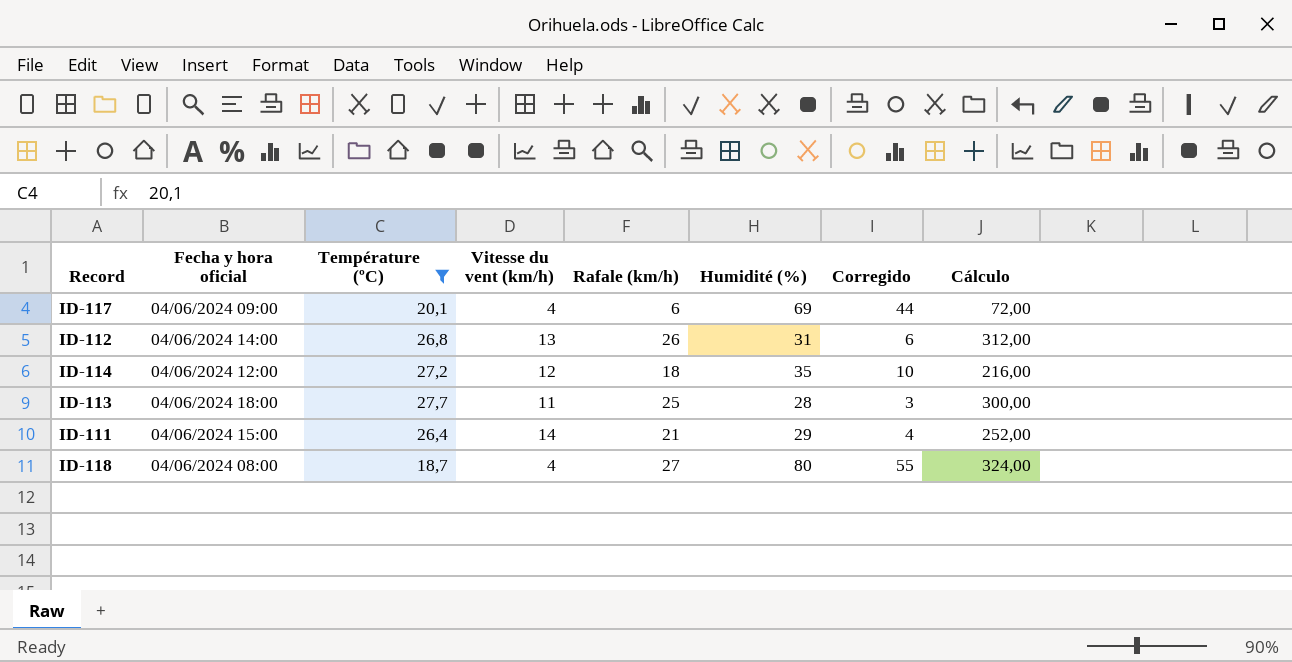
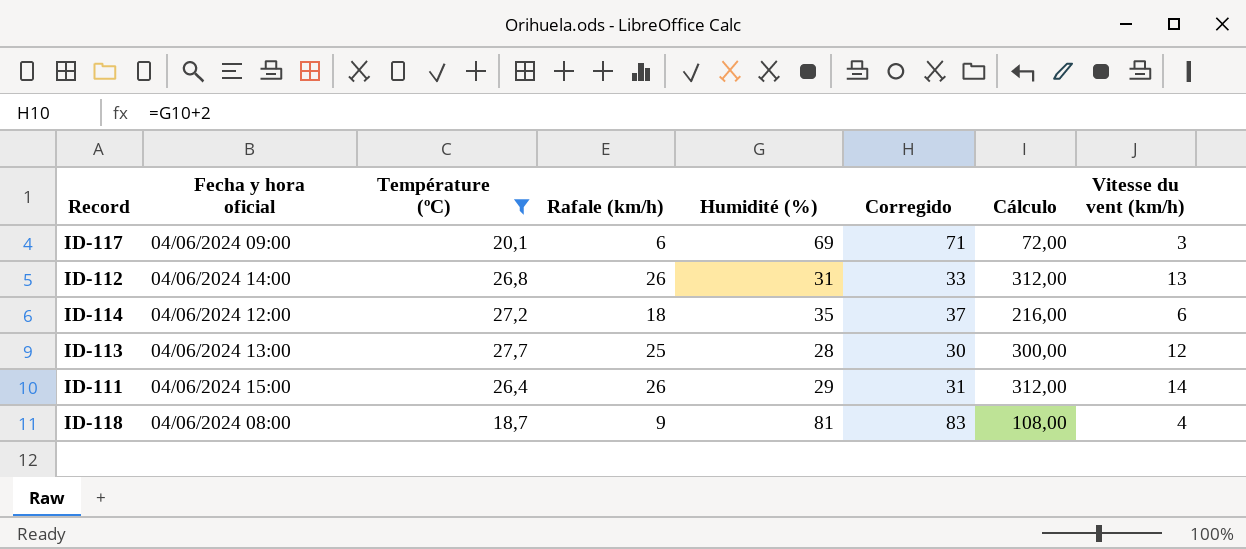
column Corregido | formula: [Humidité (%)] - 25 -> [Humidité (%)] + 2
column Vitesse du vent (km/h) | position: 4 -> 8
ID-117 | Vitesse du vent (km/h): 4 -> 3
ID-114 | Vitesse du vent (km/h): 12 -> 6
ID-113 | Fecha y hora oficial: 04/06/2024 18:00 -> 04/06/2024 13:00
ID-113 | Vitesse du vent (km/h): 11 -> 12
ID-111 | Rafale (km/h): 21 -> 26
ID-111 | Cálculo: 252,00 -> 312,00
ID-118 | Rafale (km/h): 27 -> 9
ID-118 | Humidité (%): 80 -> 81
ID-118 | Cálculo: 324,00 -> 108,00

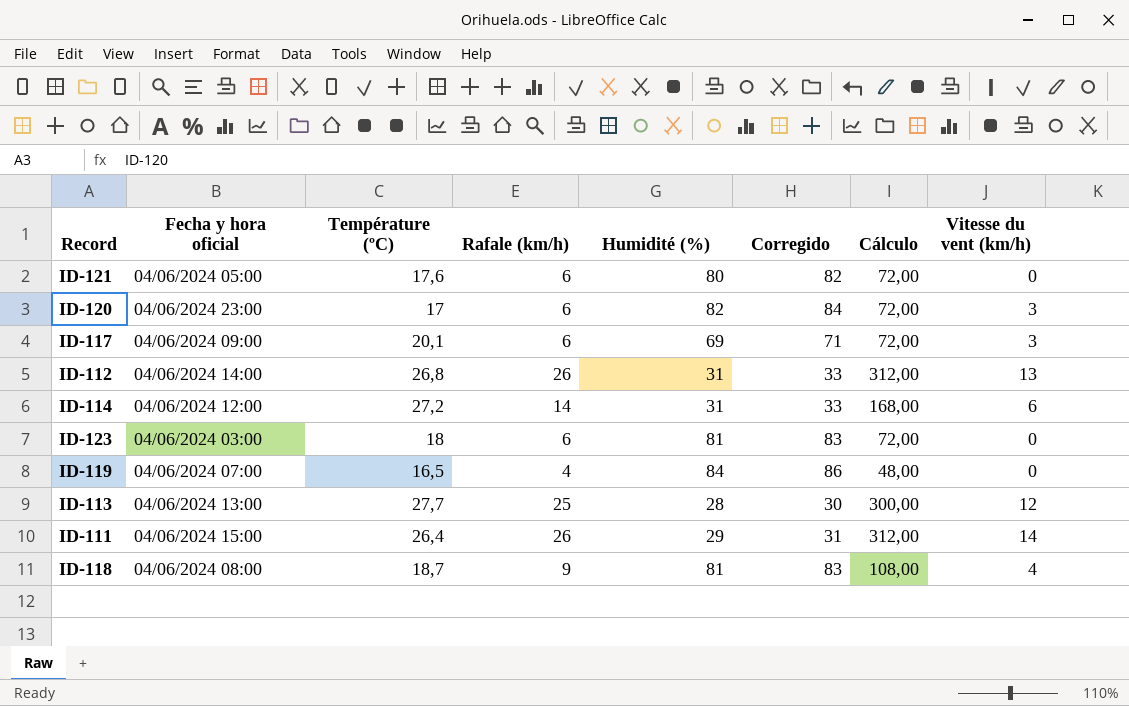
filter: Température (ºC) >= 18,7 -> none
ID-114 | Rafale (km/h): 18 -> 14
ID-114 | Humidité (%): 35 -> 31
ID-114 | Corregido: 37 -> 33
ID-114 | Cálculo: 216,00 -> 168,00

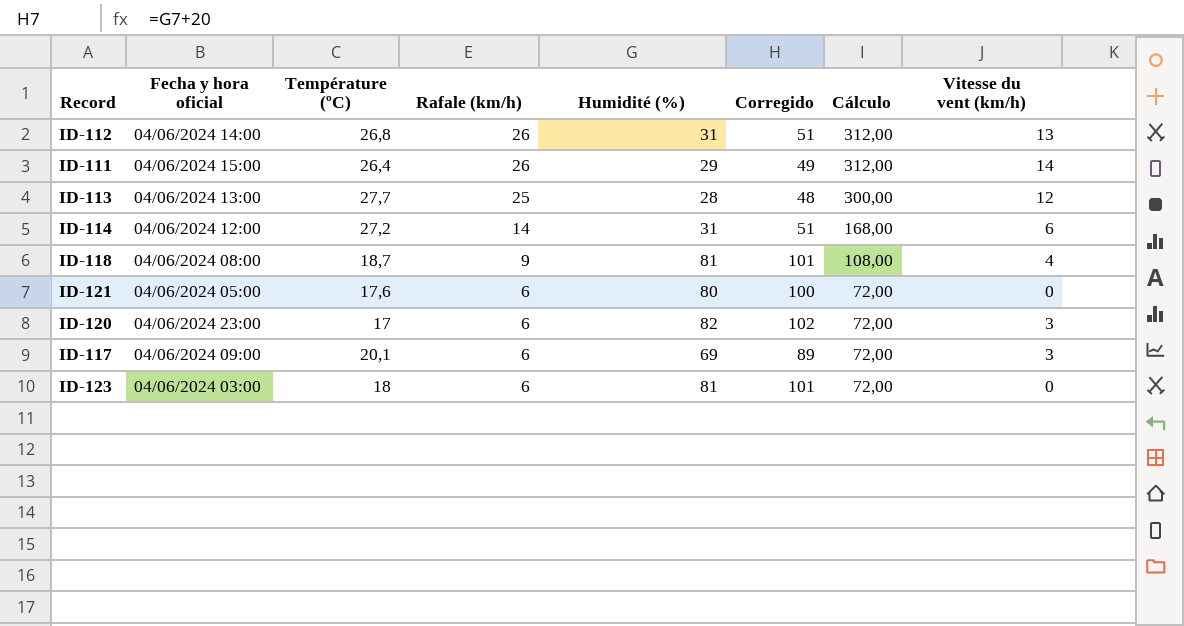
row order: none -> Rafale (km/h) descending
column Corregido | formula: [Humidité (%)] + 2 -> [Humidité (%)] + 20
row ID-119: 04/06/2024 07:00 | 16,5 | 4 | 84 | 86 | 48,00 | 0 -> none

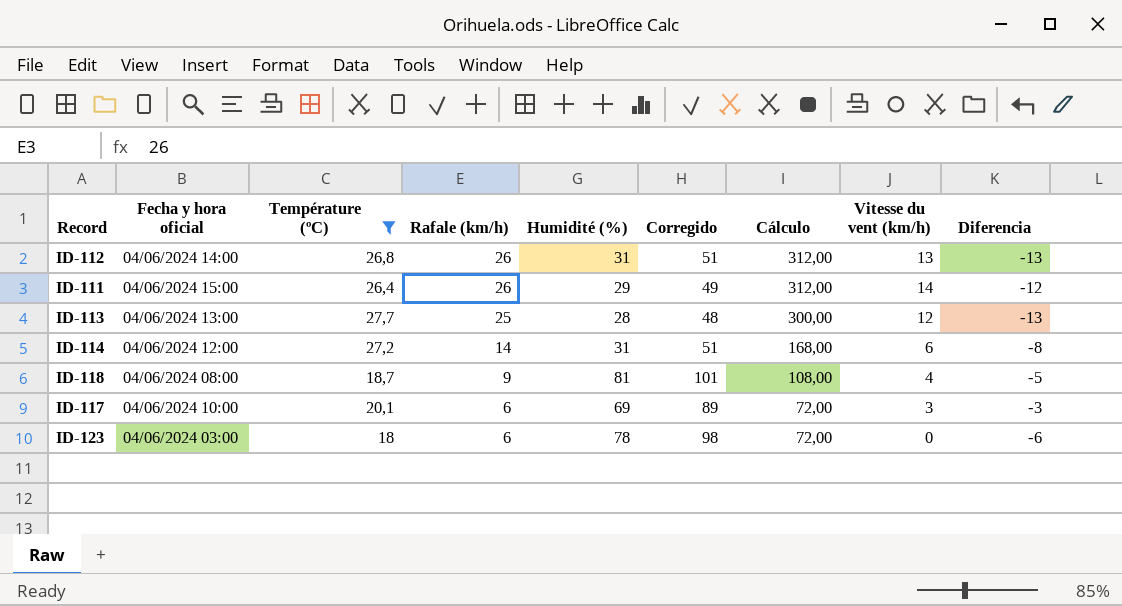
filter: none -> Température (ºC) >= 18
column Diferencia | formula: none -> [Vitesse du vent (km/h)] - [Rafale (km/h)]
ID-117 | Fecha y hora oficial: 04/06/2024 09:00 -> 04/06/2024 10:00
ID-123 | Humidité (%): 81 -> 78
ID-123 | Corregido: 101 -> 98

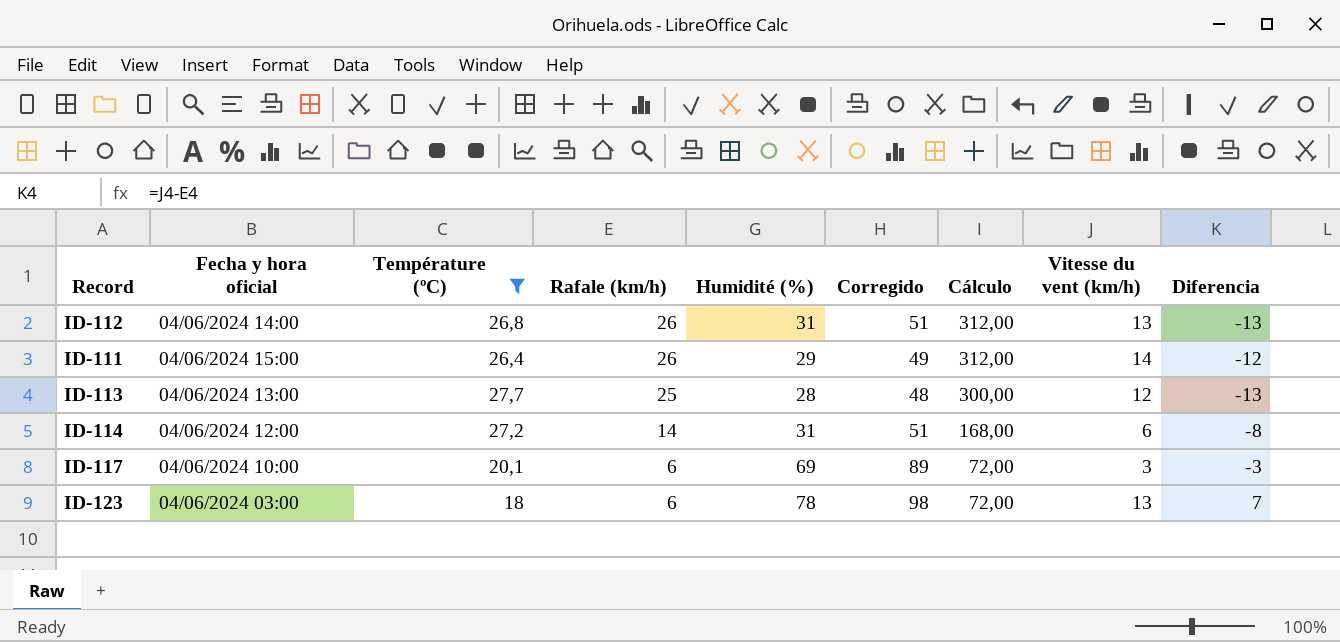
row ID-118: 04/06/2024 08:00 | 18,7 | 9 | 81 | 101 | 108,00 | 4 | -5 -> none
ID-123 | Vitesse du vent (km/h): 0 -> 13
ID-123 | Diferencia: -6 -> 7

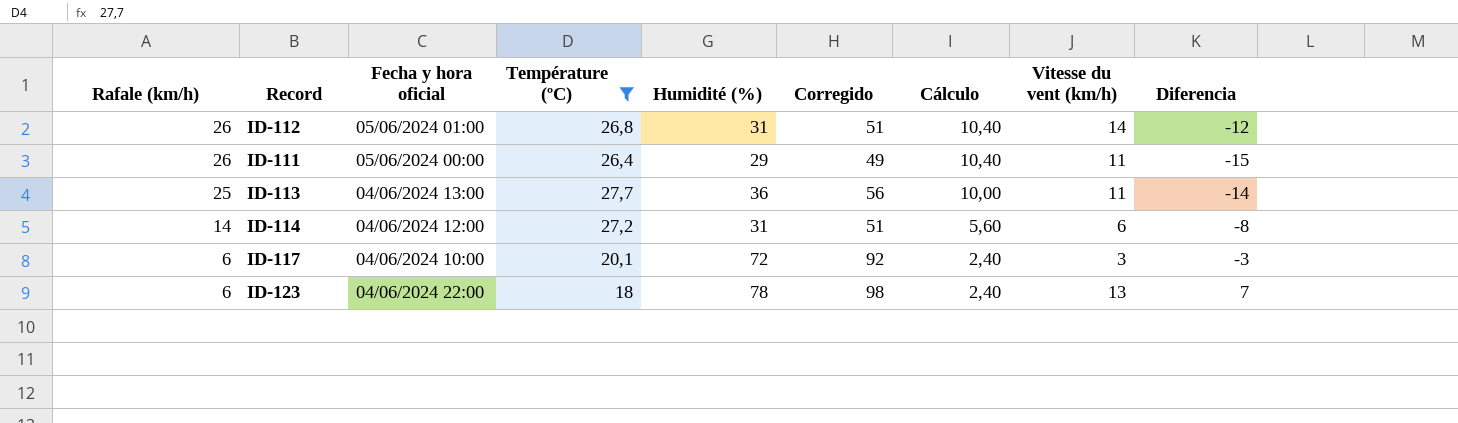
column Rafale (km/h) | position: 4 -> 1
column Cálculo | formula: [Rafale (km/h)] * 12 -> [Rafale (km/h)] * 0,4
ID-112 | Fecha y hora oficial: 04/06/2024 14:00 -> 05/06/2024 01:00
ID-112 | Vitesse du vent (km/h): 13 -> 14
ID-112 | Diferencia: -13 -> -12
ID-111 | Fecha y hora oficial: 04/06/2024 15:00 -> 05/06/2024 00:00
ID-111 | Vitesse du vent (km/h): 14 -> 11
ID-111 | Diferencia: -12 -> -15
ID-113 | Humidité (%): 28 -> 36
ID-113 | Corregido: 48 -> 56
ID-113 | Vitesse du vent (km/h): 12 -> 11
ID-113 | Diferencia: -13 -> -14
ID-117 | Humidité (%): 69 -> 72
ID-117 | Corregido: 89 -> 92
ID-123 | Fecha y hora oficial: 04/06/2024 03:00 -> 04/06/2024 22:00

